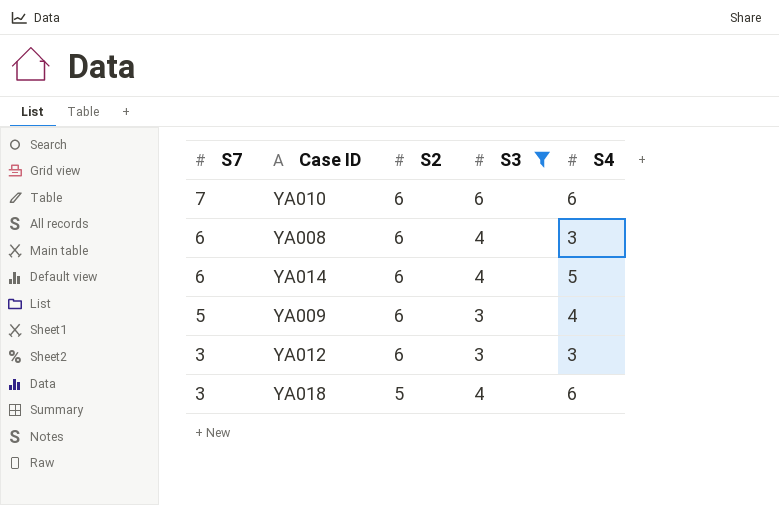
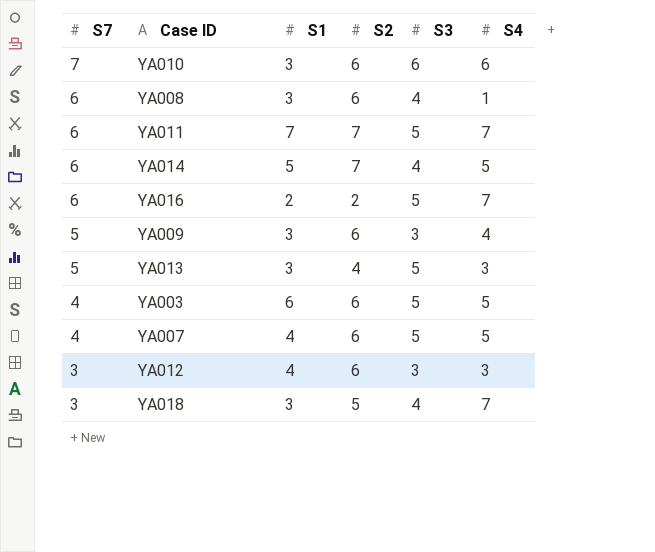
filter: S3 != 5 -> none
column S1 | position: none -> 3
YA008 | S4: 3 -> 1
YA014 | S2: 6 -> 7
YA018 | S4: 6 -> 7

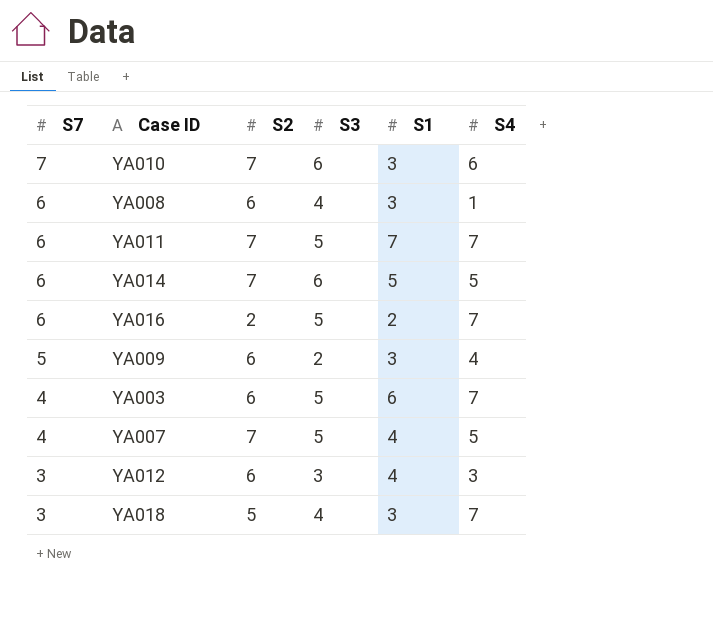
column S1 | position: 3 -> 5
row YA013: 5 | 3 | 4 | 5 | 3 -> none
YA010 | S2: 6 -> 7
YA014 | S3: 4 -> 6
YA009 | S3: 3 -> 2
YA003 | S4: 5 -> 7
YA007 | S2: 6 -> 7

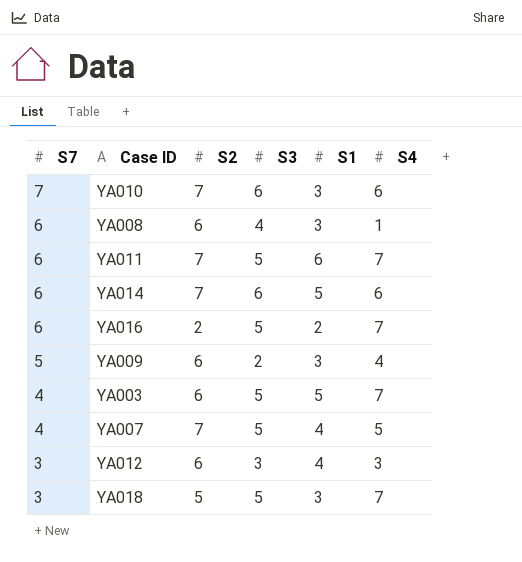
YA011 | S1: 7 -> 6
YA014 | S4: 5 -> 6
YA003 | S1: 6 -> 5
YA018 | S3: 4 -> 5

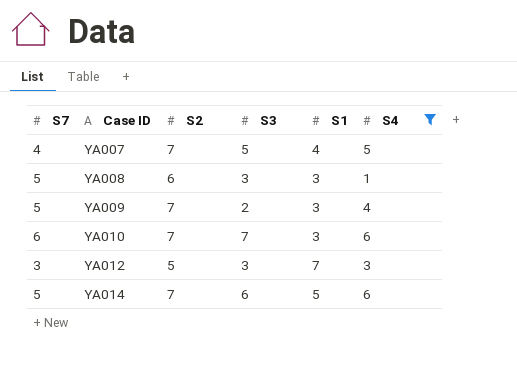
filter: none -> S4 != 7
row order: S7 descending -> Case ID ascending
YA008 | S7: 6 -> 5
YA008 | S3: 4 -> 3
YA009 | S2: 6 -> 7
YA010 | S7: 7 -> 6
YA010 | S3: 6 -> 7
YA012 | S2: 6 -> 5
YA012 | S1: 4 -> 7
YA014 | S7: 6 -> 5

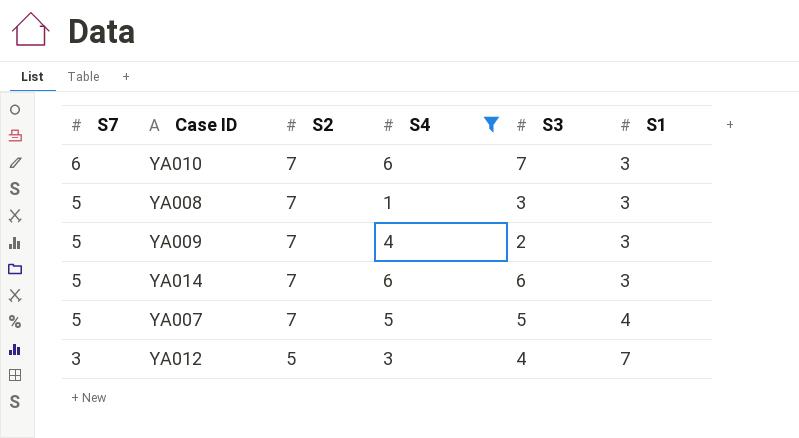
row order: Case ID ascending -> S7 descending
column S4 | position: 6 -> 4
YA008 | S2: 6 -> 7
YA014 | S1: 5 -> 3
YA007 | S7: 4 -> 5
YA012 | S3: 3 -> 4

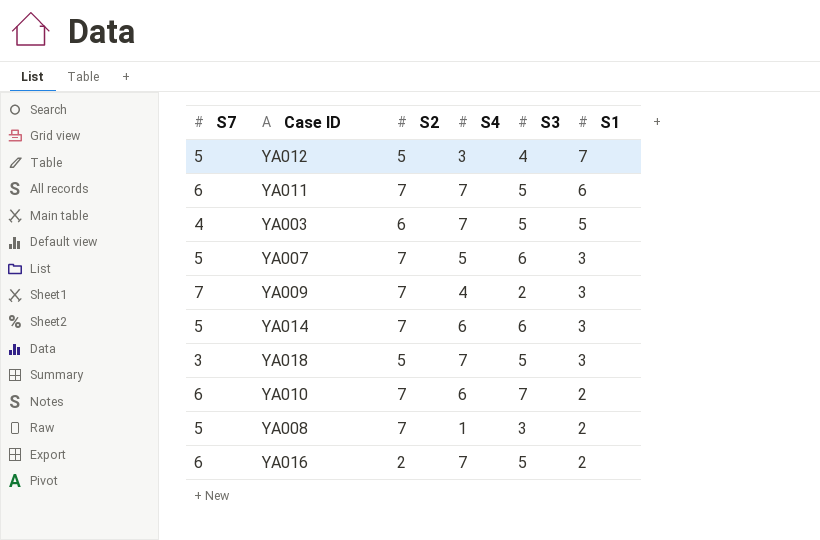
filter: S4 != 7 -> none
row order: S7 descending -> S1 descending
YA012 | S7: 3 -> 5
YA007 | S3: 5 -> 6
YA007 | S1: 4 -> 3
YA009 | S7: 5 -> 7
YA010 | S1: 3 -> 2
YA008 | S1: 3 -> 2

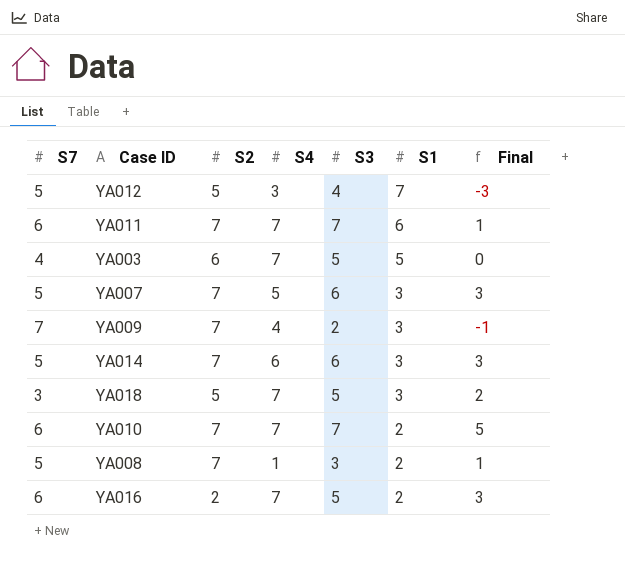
column Final | formula: none -> [S3] - [S1]
YA011 | S3: 5 -> 7
YA010 | S4: 6 -> 7

